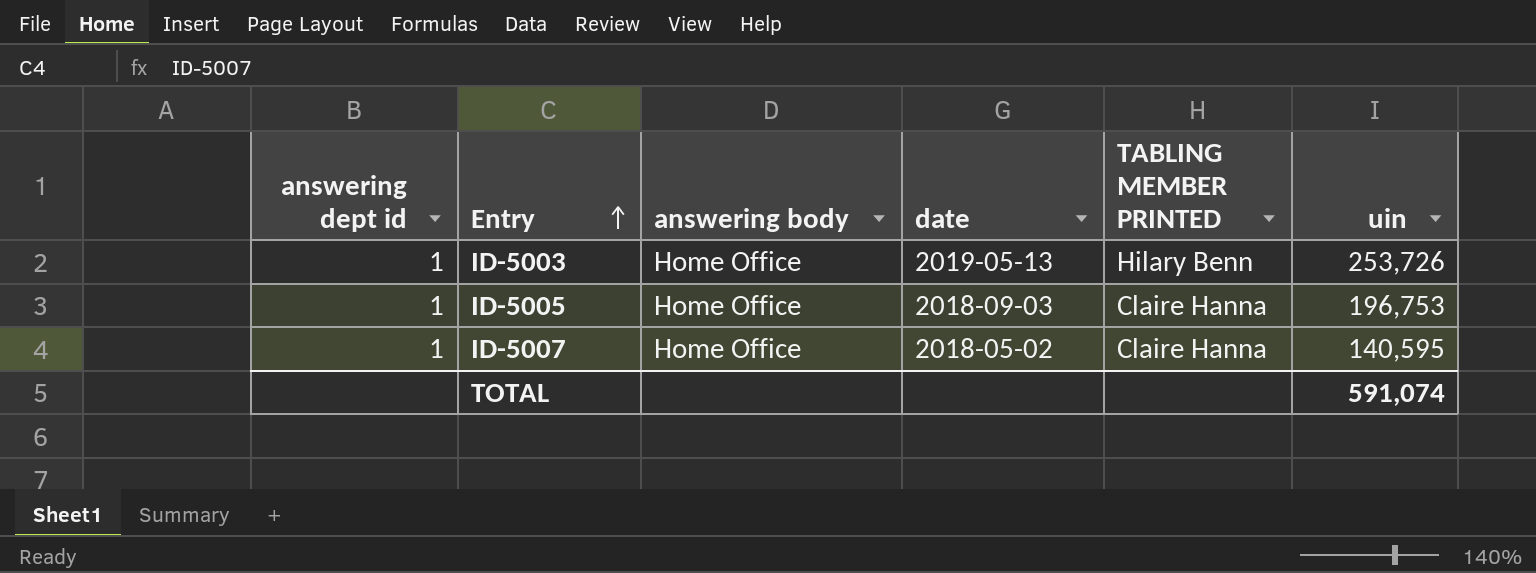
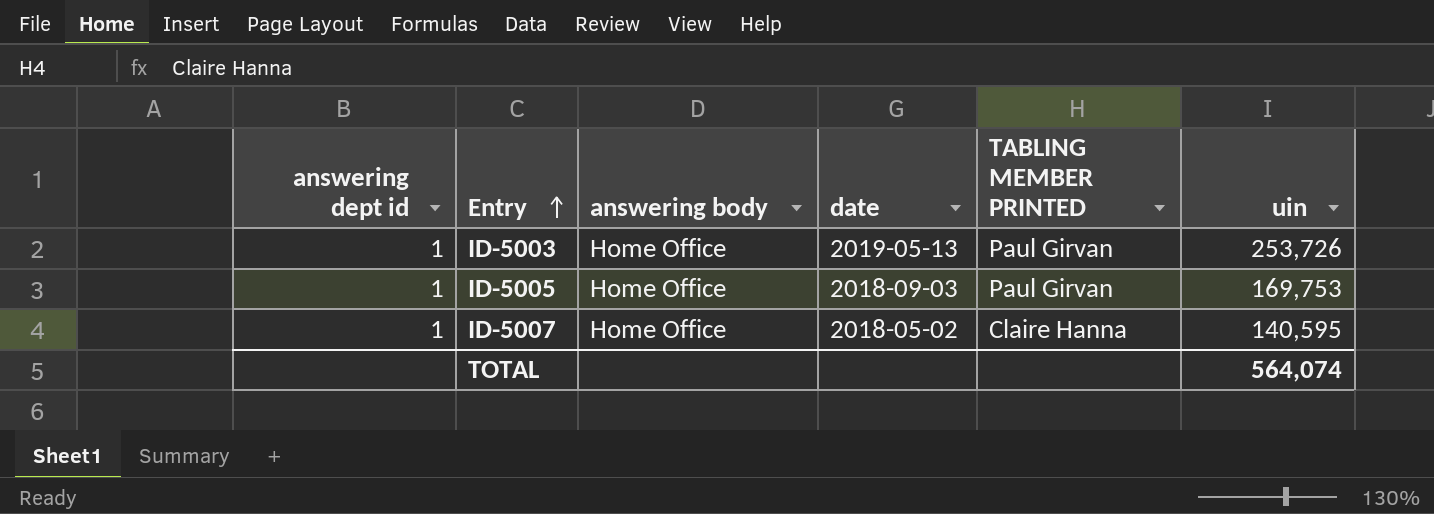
ID-5003 | TABLING MEMBER PRINTED: Hilary Benn -> Paul Girvan
ID-5005 | TABLING MEMBER PRINTED: Claire Hanna -> Paul Girvan
ID-5005 | uin: 196,753 -> 169,753
TOTAL | uin: 591,074 -> 564,074

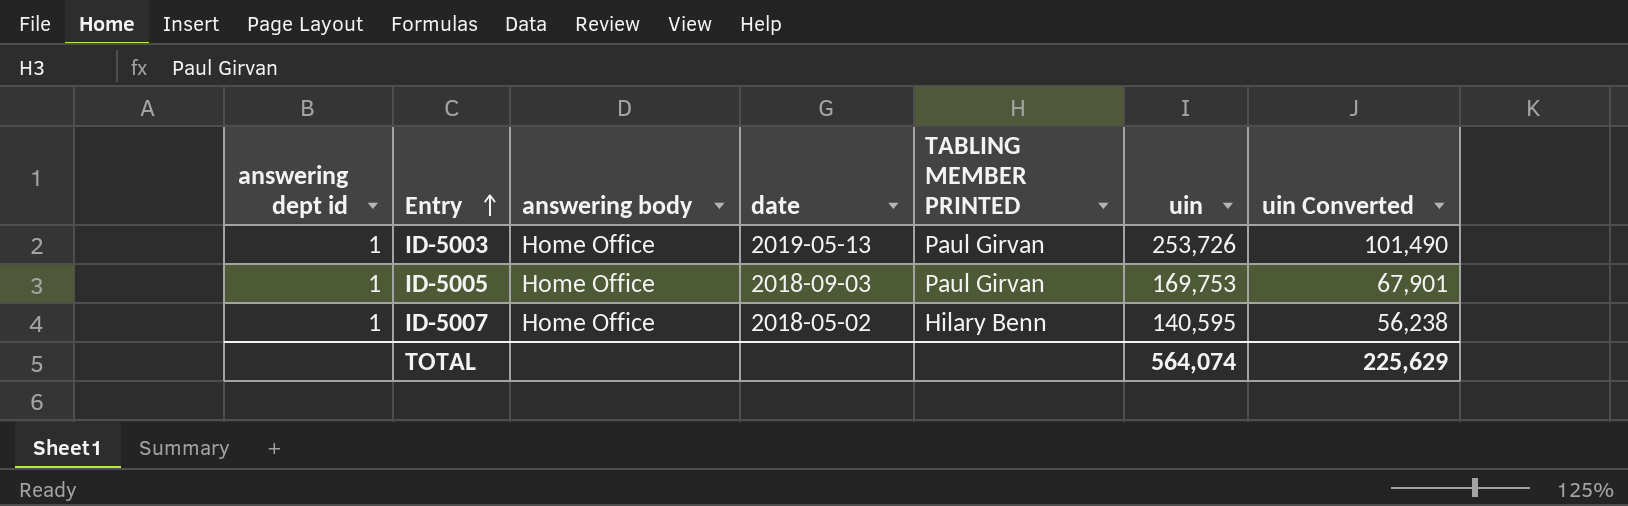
column uin Converted | formula: none -> [uin] * 0.4
ID-5007 | TABLING MEMBER PRINTED: Claire Hanna -> Hilary Benn

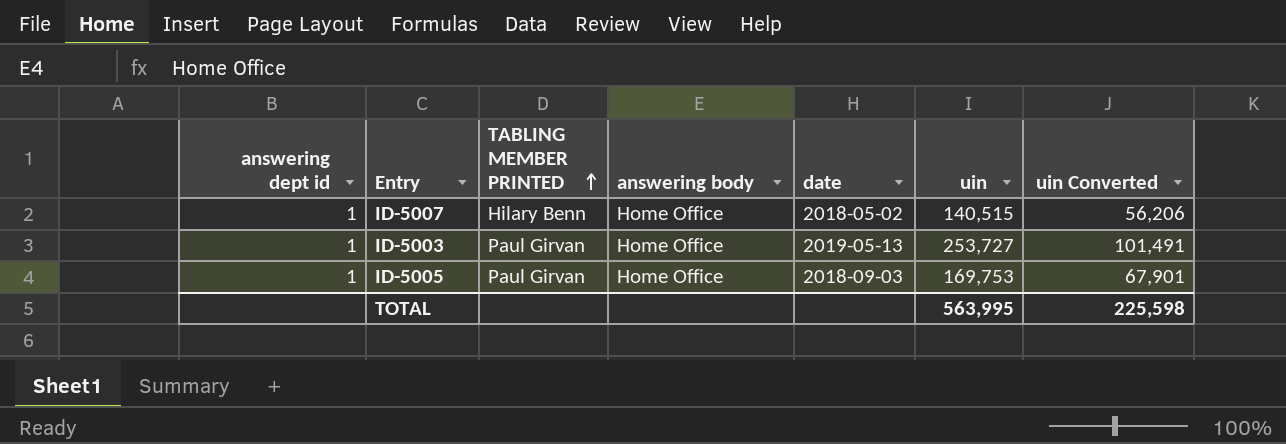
row order: Entry ascending -> TABLING MEMBER PRINTED ascending
column TABLING MEMBER PRINTED | position: 5 -> 3
ID-5007 | uin: 140,595 -> 140,515
ID-5007 | uin Converted: 56,238 -> 56,206
ID-5003 | uin: 253,726 -> 253,727
ID-5003 | uin Converted: 101,490 -> 101,491
TOTAL | uin: 564,074 -> 563,995
TOTAL | uin Converted: 225,629 -> 225,598

